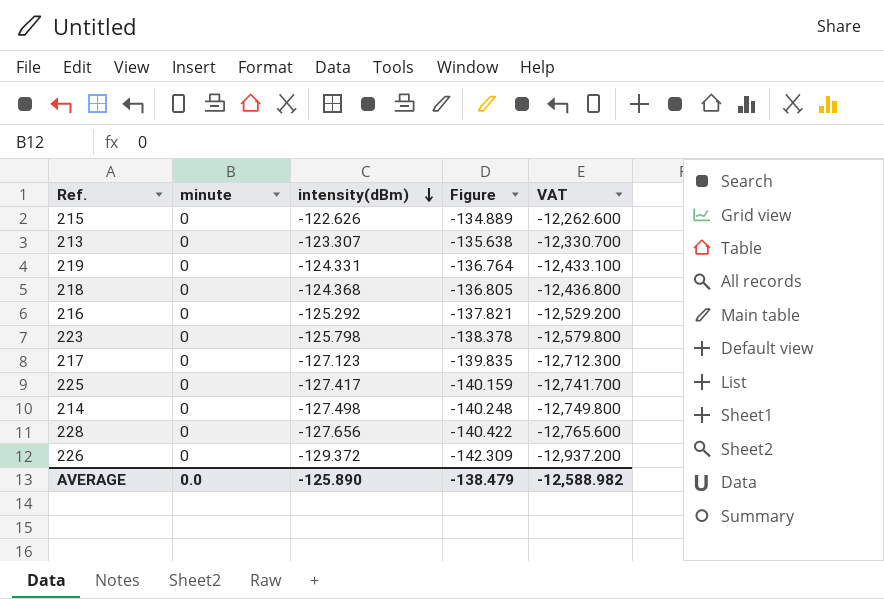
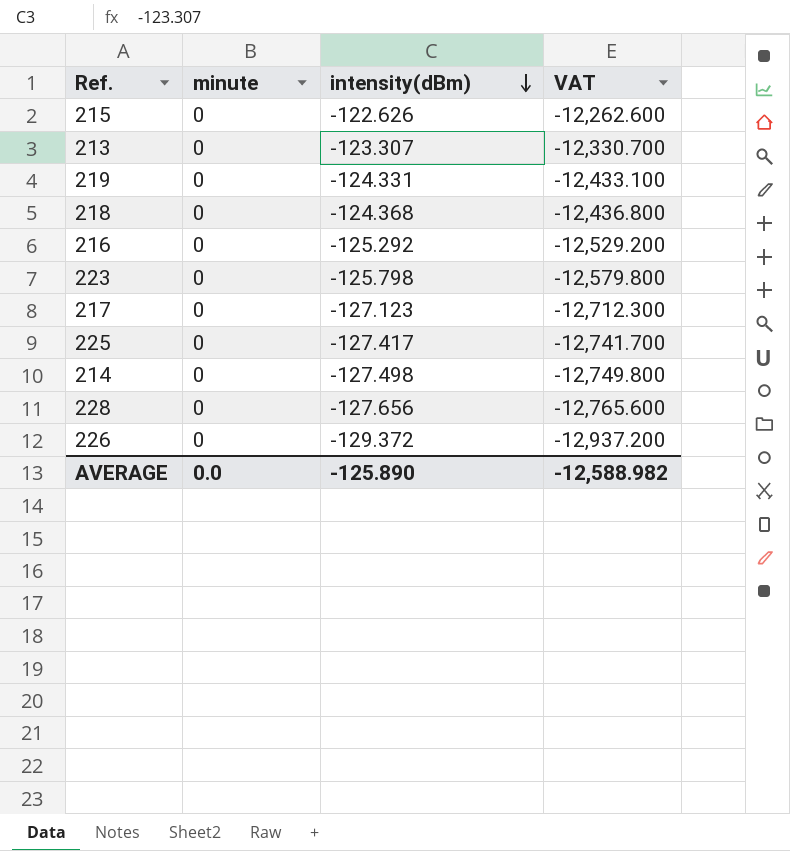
column Figure | formula: [intensity(dBm)] * 1.1 -> none

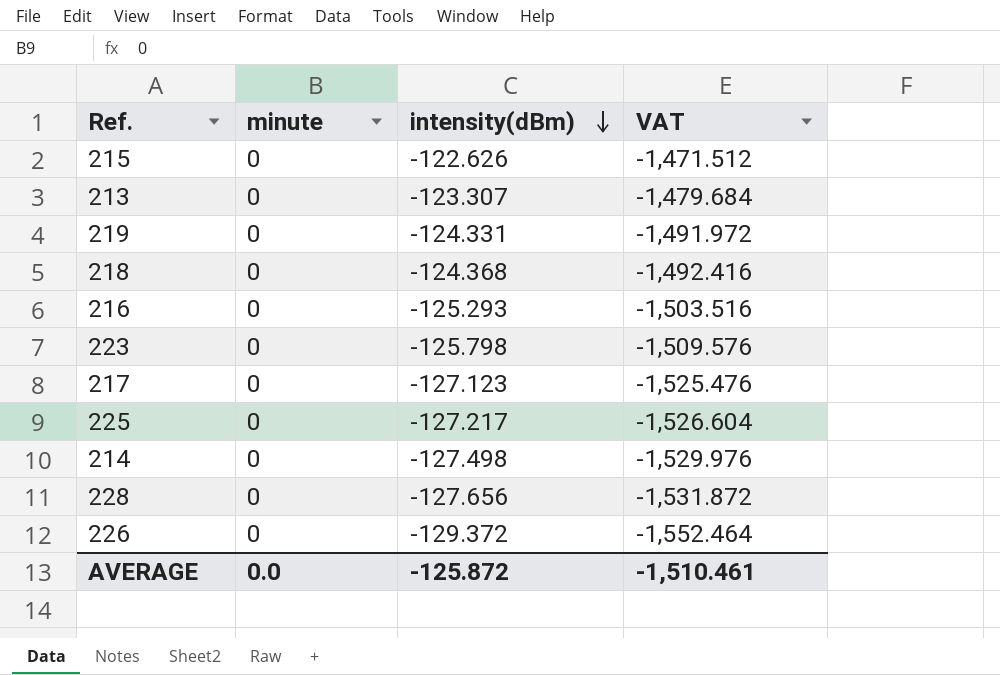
column VAT | formula: [intensity(dBm)] * 100 -> [intensity(dBm)] * 12
216 | intensity(dBm): -125.292 -> -125.293
225 | intensity(dBm): -127.417 -> -127.217
AVERAGE | intensity(dBm): -125.890 -> -125.872
AVERAGE | VAT: -12,588.982 -> -1,510.461

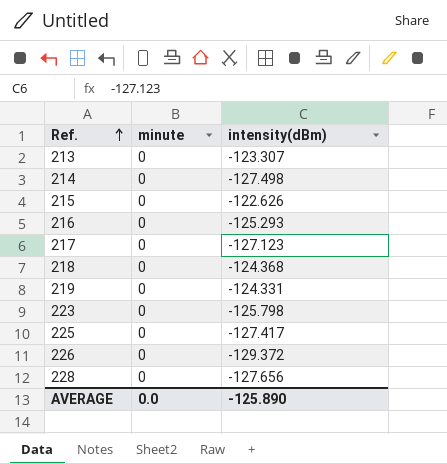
row order: intensity(dBm) descending -> Ref. ascending
column VAT | formula: [intensity(dBm)] * 12 -> none
225 | intensity(dBm): -127.217 -> -127.417
AVERAGE | intensity(dBm): -125.872 -> -125.890

